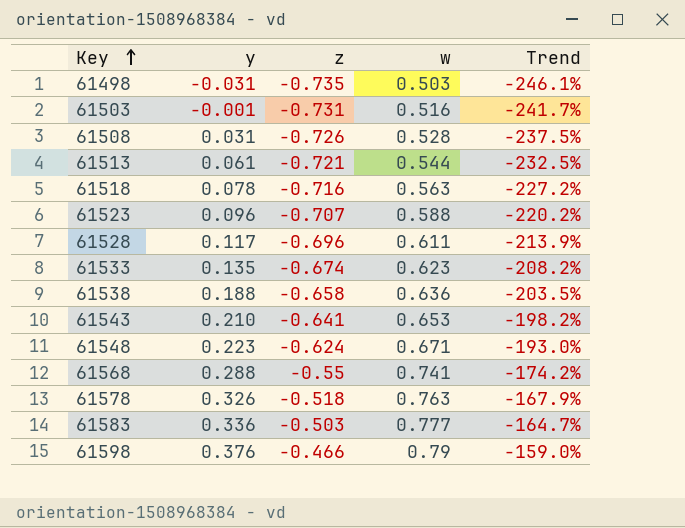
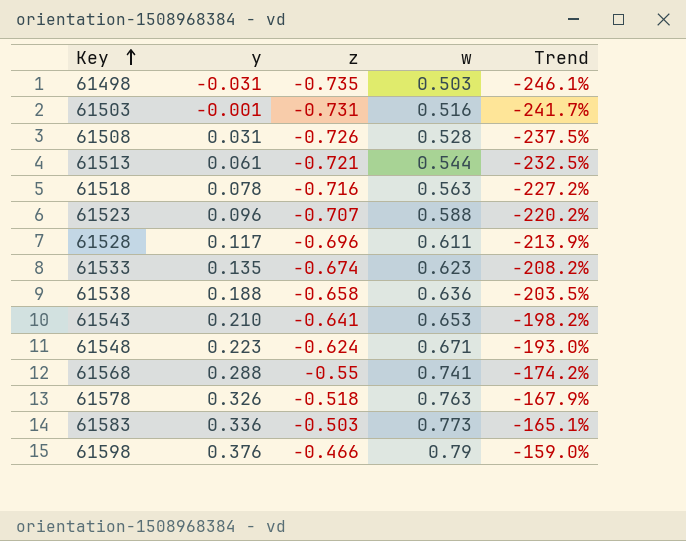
61583 | w: 0.777 -> 0.773
61583 | Trend: -164.7% -> -165.1%

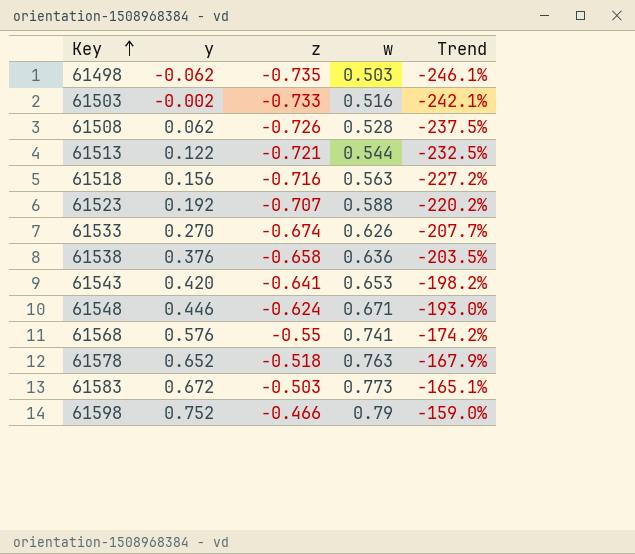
row 61528: 0.117 | -0.696 | 0.611 | -213.9% -> none
61498 | y: -0.031 -> -0.062
61503 | y: -0.001 -> -0.002
61503 | z: -0.731 -> -0.733
61503 | Trend: -241.7% -> -242.1%
61508 | y: 0.031 -> 0.062
61513 | y: 0.061 -> 0.122
61518 | y: 0.078 -> 0.156
61523 | y: 0.096 -> 0.192
61533 | y: 0.135 -> 0.270
61533 | w: 0.623 -> 0.626
61533 | Trend: -208.2% -> -207.7%
61538 | y: 0.188 -> 0.376
61543 | y: 0.210 -> 0.420
61548 | y: 0.223 -> 0.446
61568 | y: 0.288 -> 0.576
61578 | y: 0.326 -> 0.652
61583 | y: 0.336 -> 0.672
61598 | y: 0.376 -> 0.752

